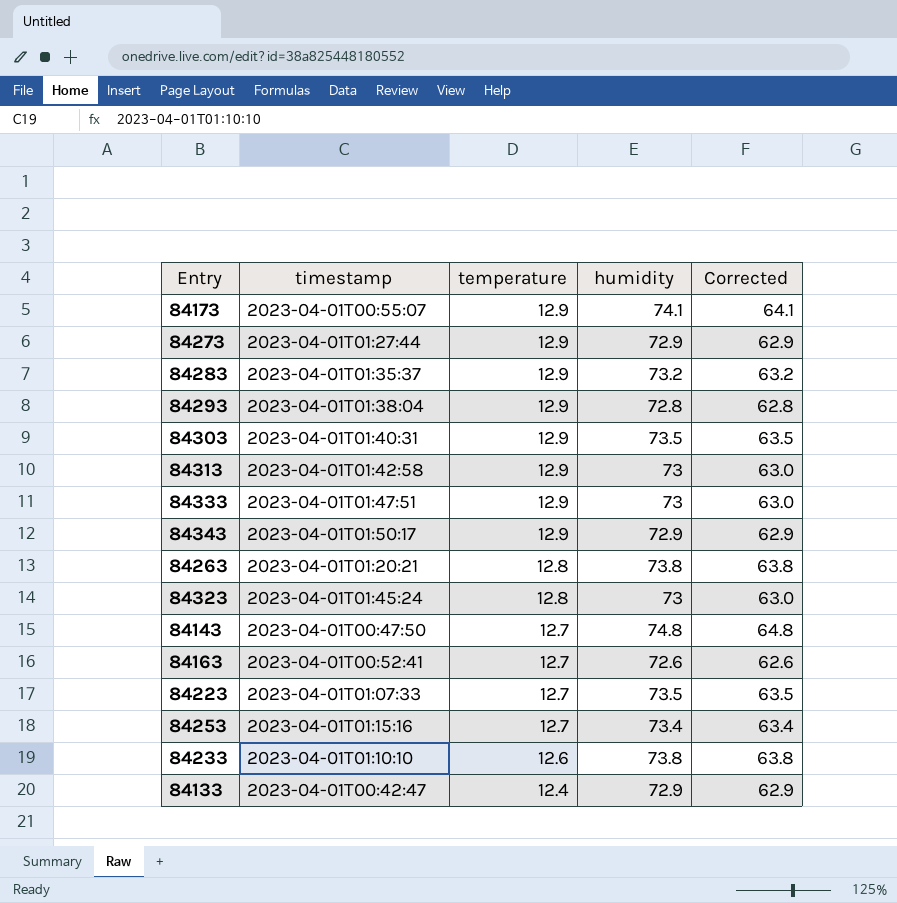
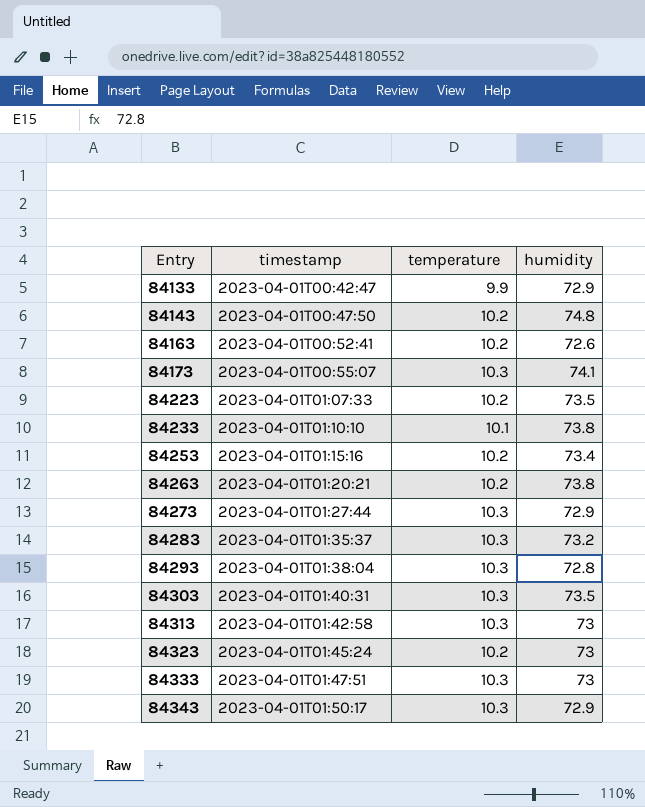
row order: temperature descending -> Entry ascending
column Corrected | formula: [humidity] - 10 -> none
84133 | temperature: 12.4 -> 9.9
84143 | temperature: 12.7 -> 10.2
84163 | temperature: 12.7 -> 10.2
84173 | temperature: 12.9 -> 10.3
84223 | temperature: 12.7 -> 10.2
84233 | temperature: 12.6 -> 10.1
84253 | temperature: 12.7 -> 10.2
84263 | temperature: 12.8 -> 10.2
84273 | temperature: 12.9 -> 10.3
84283 | temperature: 12.9 -> 10.3
84293 | temperature: 12.9 -> 10.3
84303 | temperature: 12.9 -> 10.3
84313 | temperature: 12.9 -> 10.3
84323 | temperature: 12.8 -> 10.2
84333 | temperature: 12.9 -> 10.3
84343 | temperature: 12.9 -> 10.3

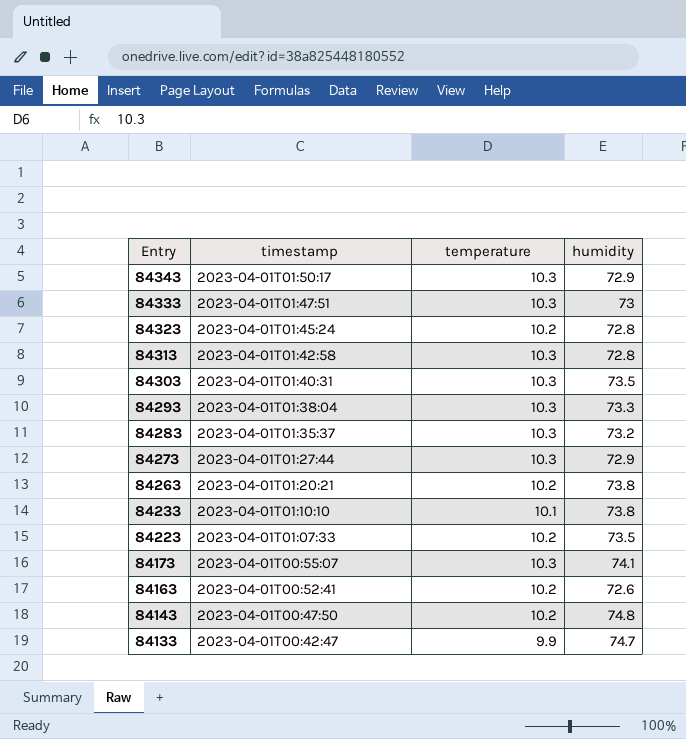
row order: Entry ascending -> Entry descending
row 84253: 2023-04-01T01:15:16 | 10.2 | 73.4 -> none
84323 | humidity: 73 -> 72.8
84313 | humidity: 73 -> 72.8
84293 | humidity: 72.8 -> 73.3
84133 | humidity: 72.9 -> 74.7

